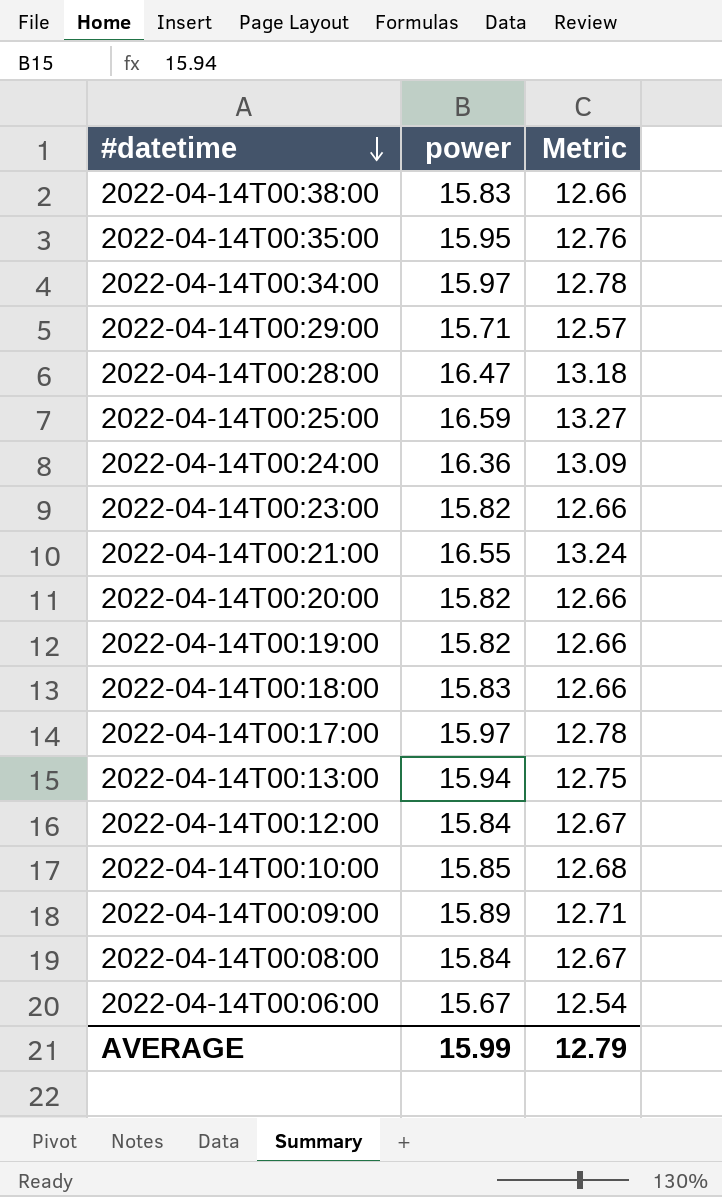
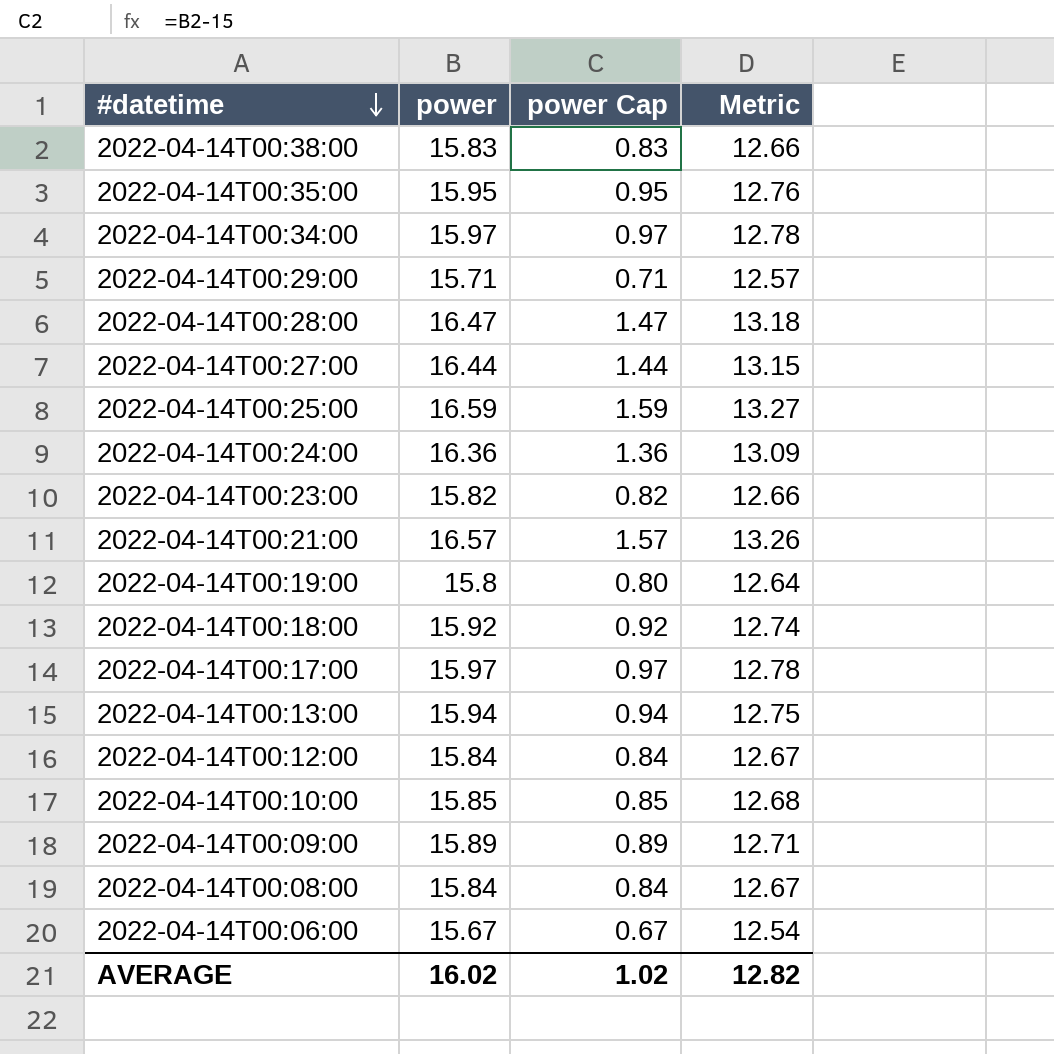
column power Cap | formula: none -> [power] - 15
row 2022-04-14T00:20:00: 15.82 | 12.66 -> none
row 2022-04-14T00:27:00: none -> 16.44 | 1.44 | 13.15
2022-04-14T00:21:00 | power: 16.55 -> 16.57
2022-04-14T00:21:00 | Metric: 13.24 -> 13.26
2022-04-14T00:19:00 | power: 15.82 -> 15.8
2022-04-14T00:19:00 | Metric: 12.66 -> 12.64
2022-04-14T00:18:00 | power: 15.83 -> 15.92
2022-04-14T00:18:00 | Metric: 12.66 -> 12.74
AVERAGE | power: 15.99 -> 16.02
AVERAGE | Metric: 12.79 -> 12.82

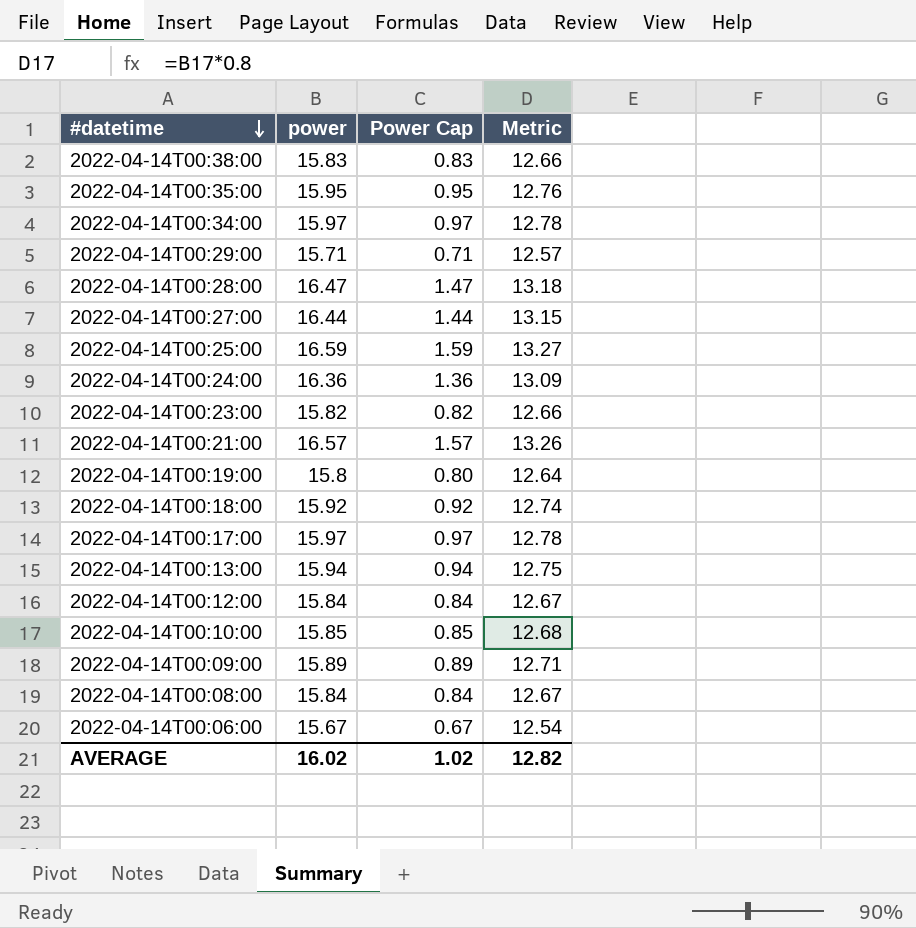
column name: power Cap -> Power Cap

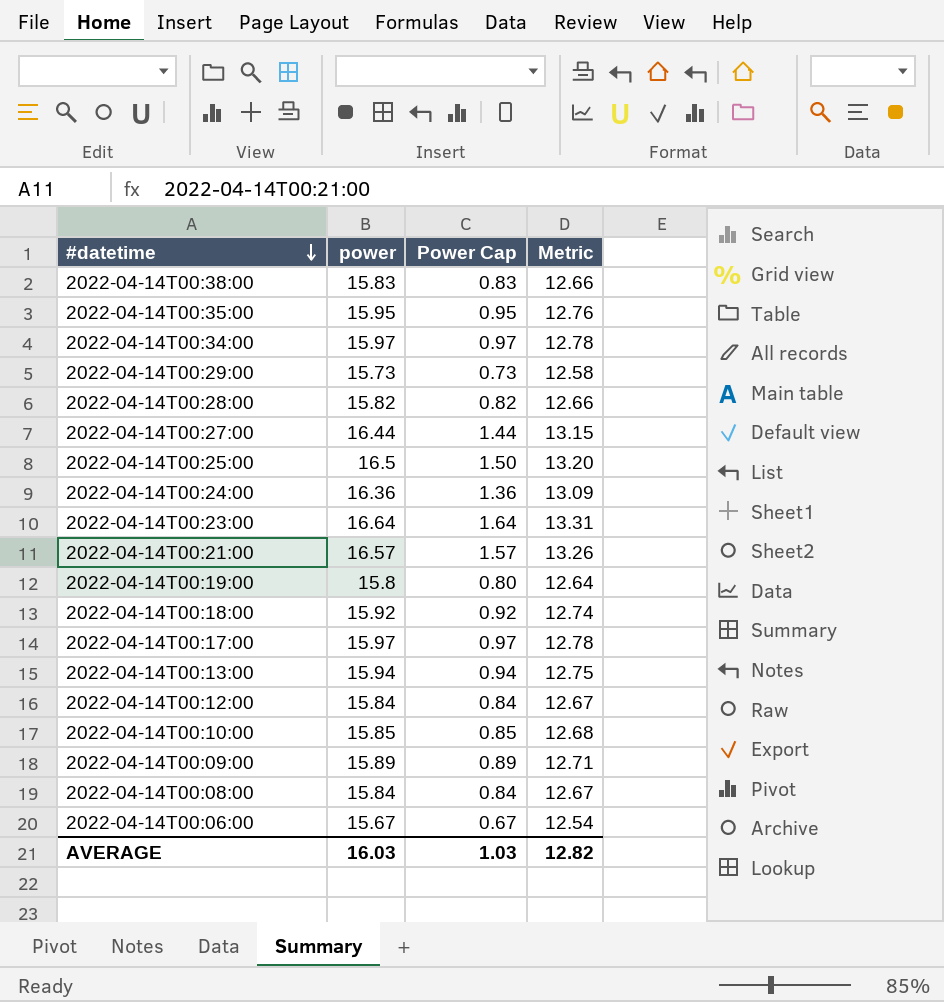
2022-04-14T00:29:00 | power: 15.71 -> 15.73
2022-04-14T00:29:00 | Power Cap: 0.71 -> 0.73
2022-04-14T00:29:00 | Metric: 12.57 -> 12.58
2022-04-14T00:28:00 | power: 16.47 -> 15.82
2022-04-14T00:28:00 | Power Cap: 1.47 -> 0.82
2022-04-14T00:28:00 | Metric: 13.18 -> 12.66
2022-04-14T00:25:00 | power: 16.59 -> 16.5
2022-04-14T00:25:00 | Power Cap: 1.59 -> 1.50
2022-04-14T00:25:00 | Metric: 13.27 -> 13.20
2022-04-14T00:23:00 | power: 15.82 -> 16.64
2022-04-14T00:23:00 | Power Cap: 0.82 -> 1.64
2022-04-14T00:23:00 | Metric: 12.66 -> 13.31
AVERAGE | power: 16.02 -> 16.03
AVERAGE | Power Cap: 1.02 -> 1.03

